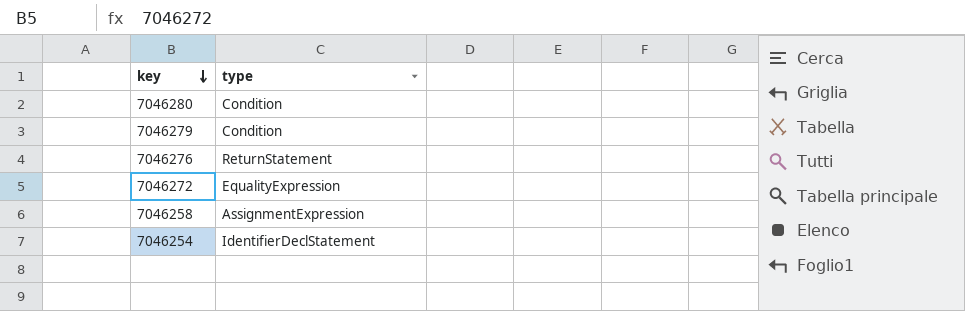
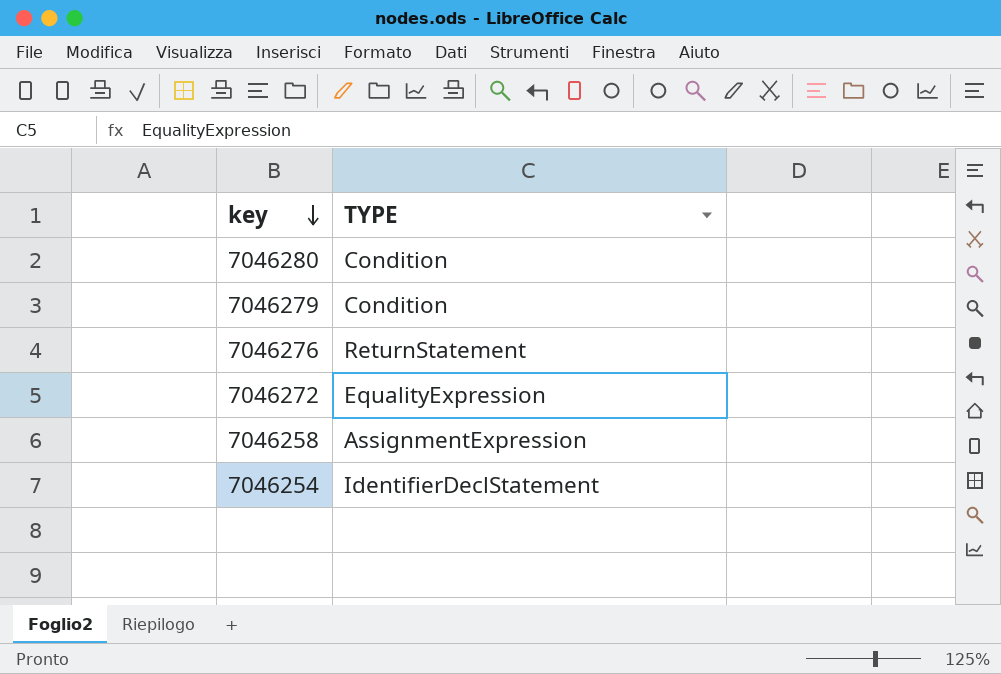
column name: type -> TYPE

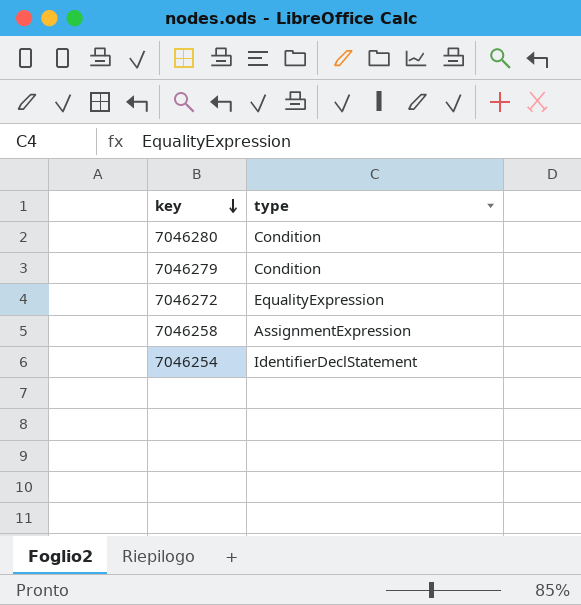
column name: TYPE -> type
row 7046276: ReturnStatement -> none

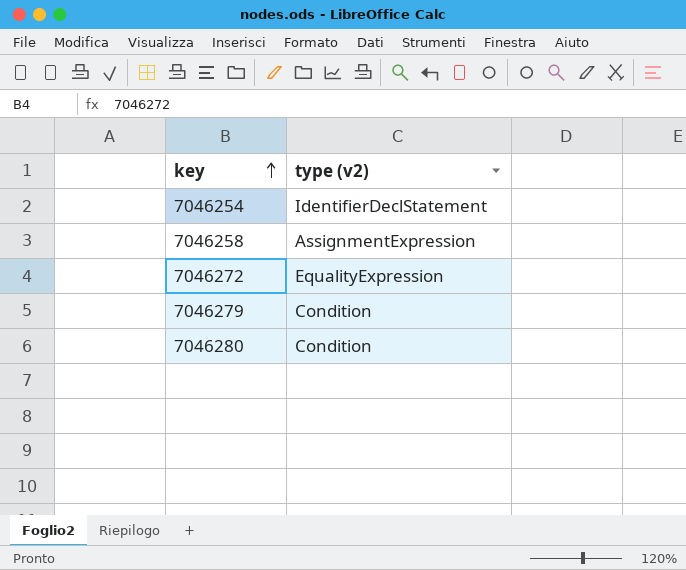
row order: key descending -> key ascending
column name: type -> type (v2)

